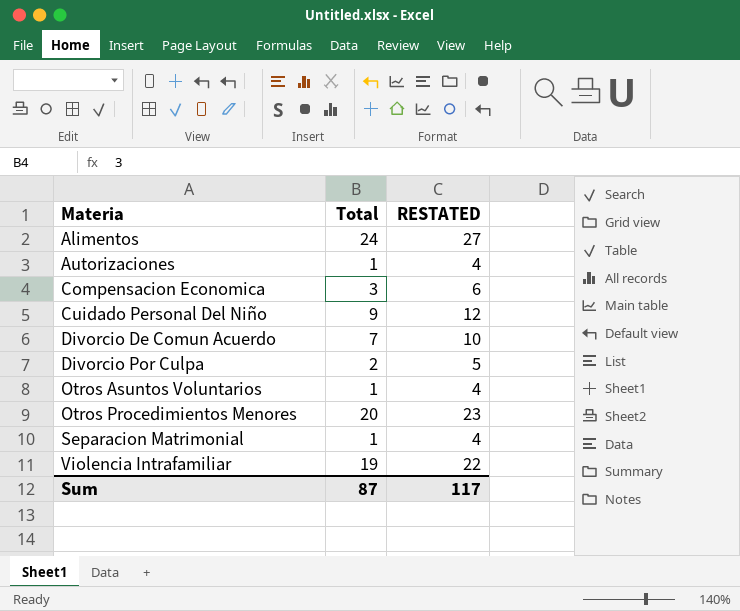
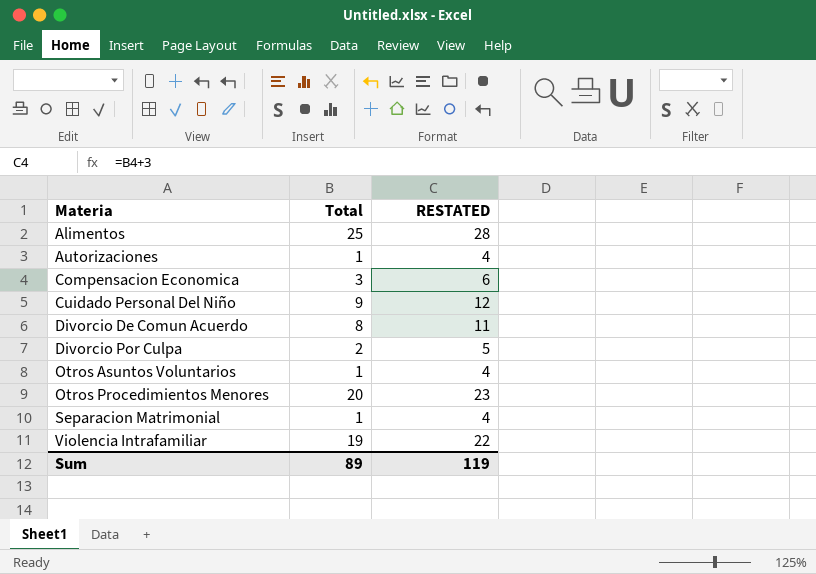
Alimentos | Total: 24 -> 25
Alimentos | RESTATED: 27 -> 28
Divorcio De Comun Acuerdo | Total: 7 -> 8
Divorcio De Comun Acuerdo | RESTATED: 10 -> 11
Sum | Total: 87 -> 89
Sum | RESTATED: 117 -> 119

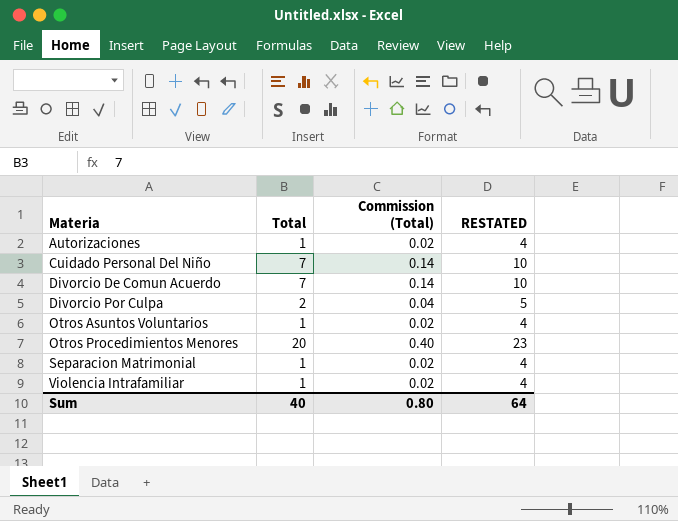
column Commission (Total) | formula: none -> [Total] * 0.02
row Alimentos: 25 | 28 -> none
row Compensacion Economica: 3 | 6 -> none
Cuidado Personal Del Niño | Total: 9 -> 7
Cuidado Personal Del Niño | RESTATED: 12 -> 10
Divorcio De Comun Acuerdo | Total: 8 -> 7
Divorcio De Comun Acuerdo | RESTATED: 11 -> 10
Violencia Intrafamiliar | Total: 19 -> 1
Violencia Intrafamiliar | RESTATED: 22 -> 4
Sum | Total: 89 -> 40
Sum | RESTATED: 119 -> 64

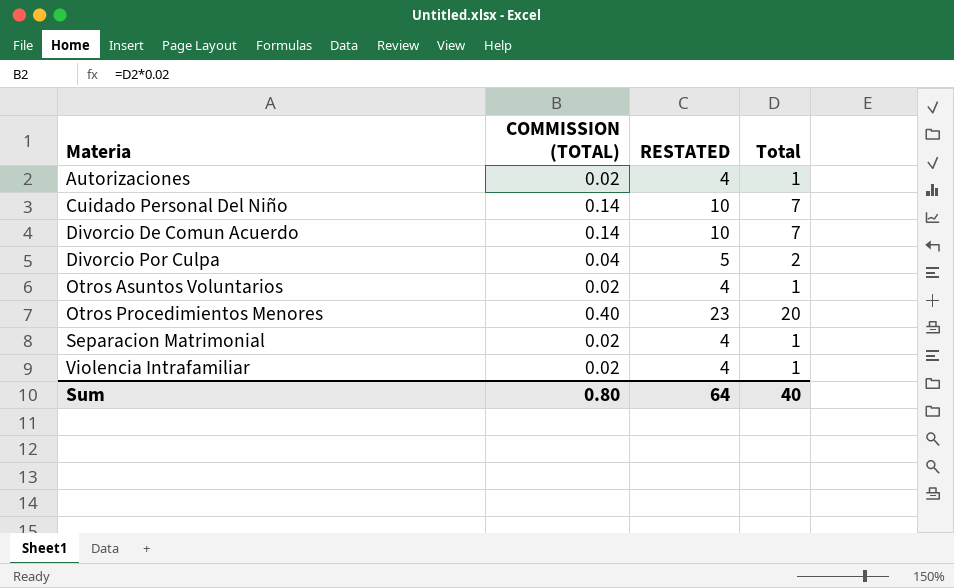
column name: Commission (Total) -> COMMISSION (TOTAL)
column Total | position: 2 -> 4

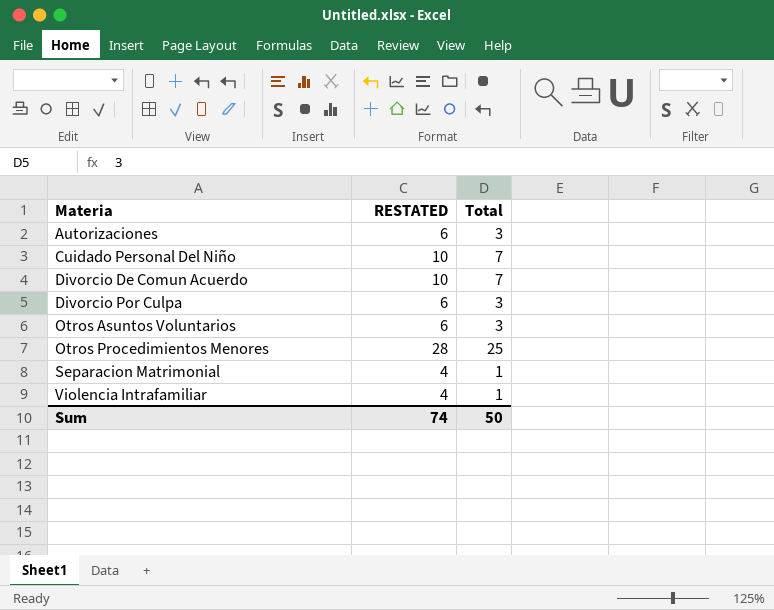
column COMMISSION (TOTAL) | formula: [Total] * 0.02 -> none
Autorizaciones | RESTATED: 4 -> 6
Autorizaciones | Total: 1 -> 3
Divorcio Por Culpa | RESTATED: 5 -> 6
Divorcio Por Culpa | Total: 2 -> 3
Otros Asuntos Voluntarios | RESTATED: 4 -> 6
Otros Asuntos Voluntarios | Total: 1 -> 3
Otros Procedimientos Menores | RESTATED: 23 -> 28
Otros Procedimientos Menores | Total: 20 -> 25
Sum | RESTATED: 64 -> 74
Sum | Total: 40 -> 50

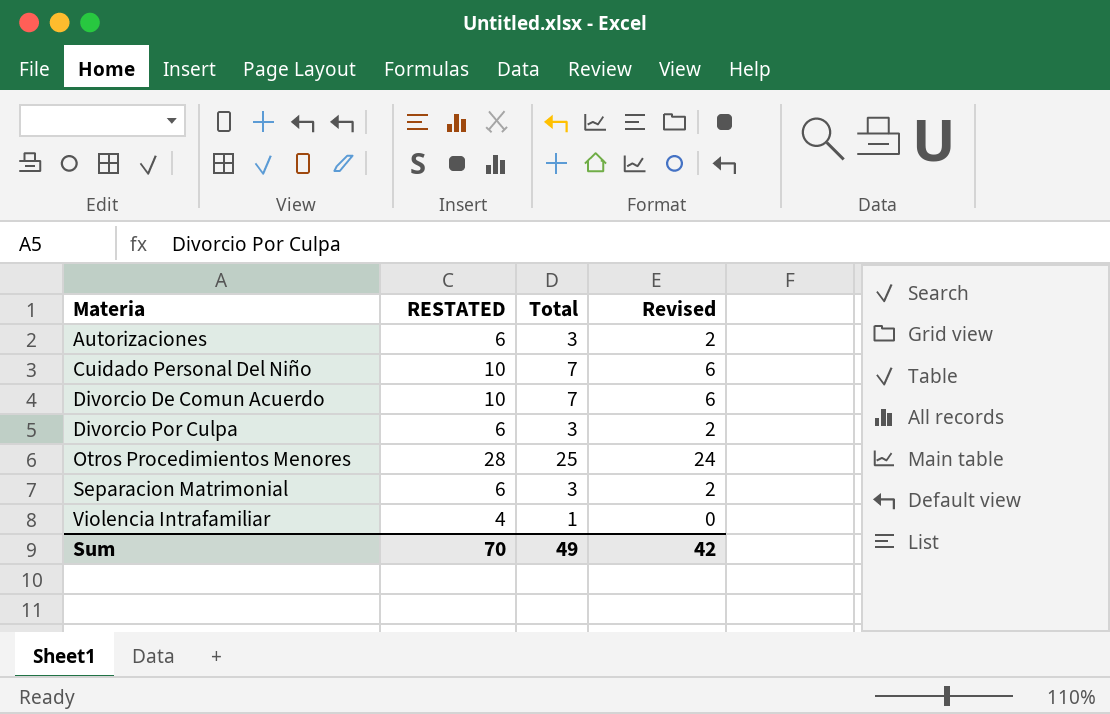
column Revised | formula: none -> [Total] - 1
row Otros Asuntos Voluntarios: 6 | 3 -> none
Separacion Matrimonial | RESTATED: 4 -> 6
Separacion Matrimonial | Total: 1 -> 3
Sum | RESTATED: 74 -> 70
Sum | Total: 50 -> 49

